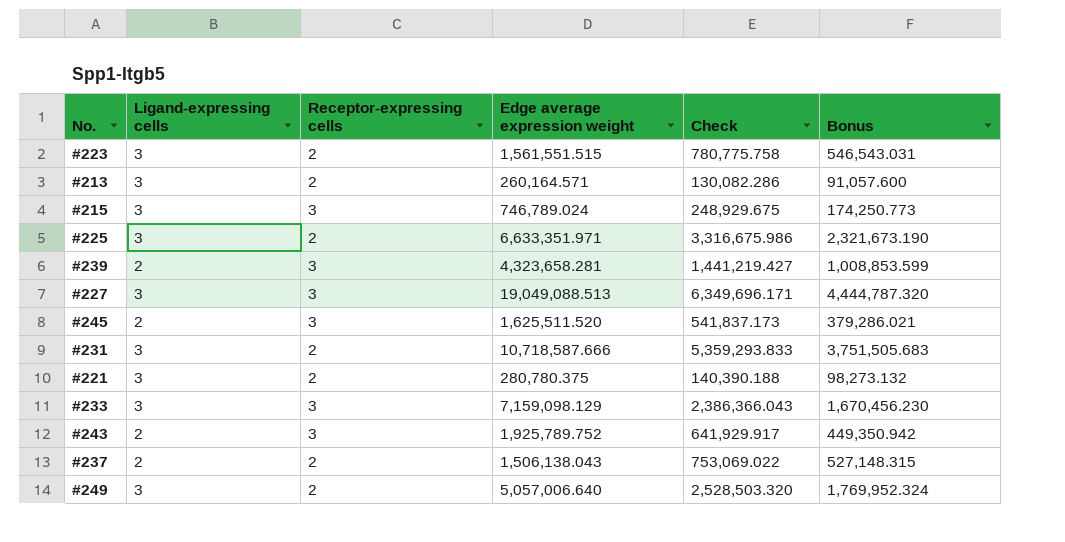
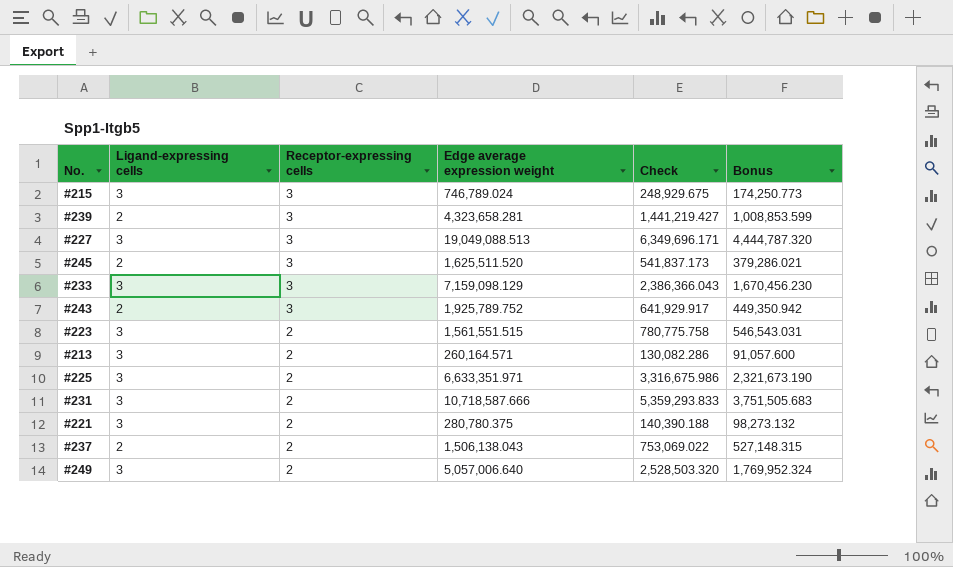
row order: none -> Receptor-expressing cells descending

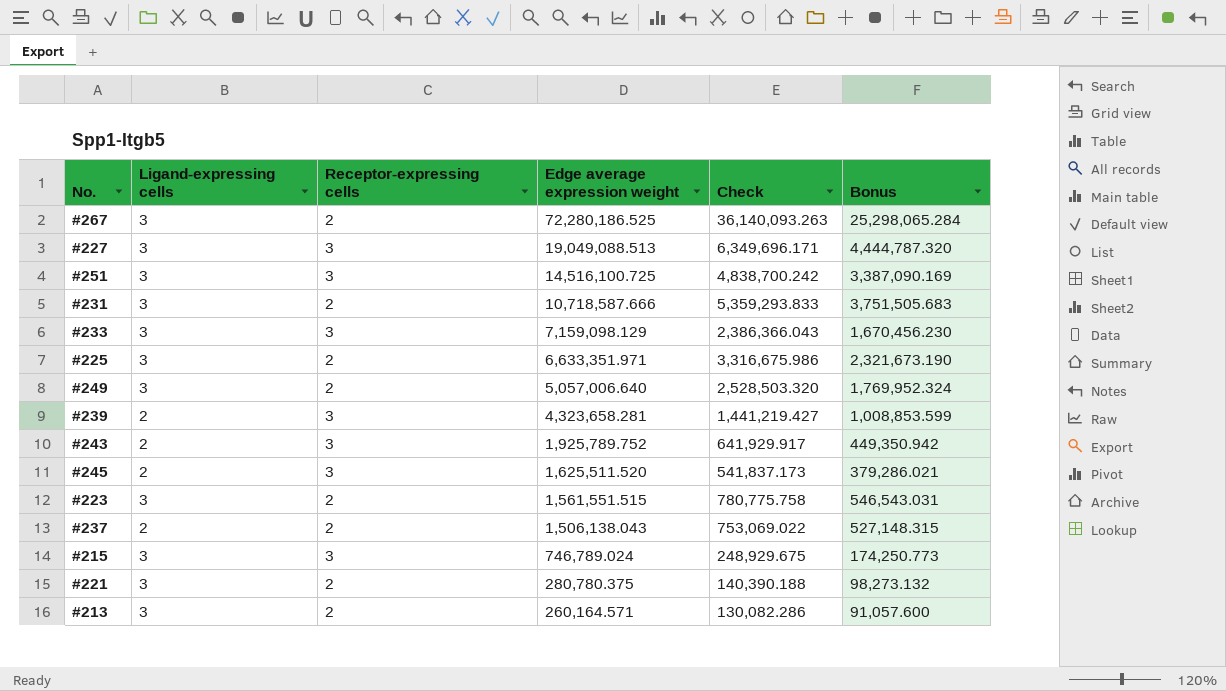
row order: Receptor-expressing cells descending -> Edge average expression weight descending
row #267: none -> 3 | 2 | 72,280,186.525 | 36,140,093.263 | 25,298,065.284
row #251: none -> 3 | 3 | 14,516,100.725 | 4,838,700.242 | 3,387,090.169

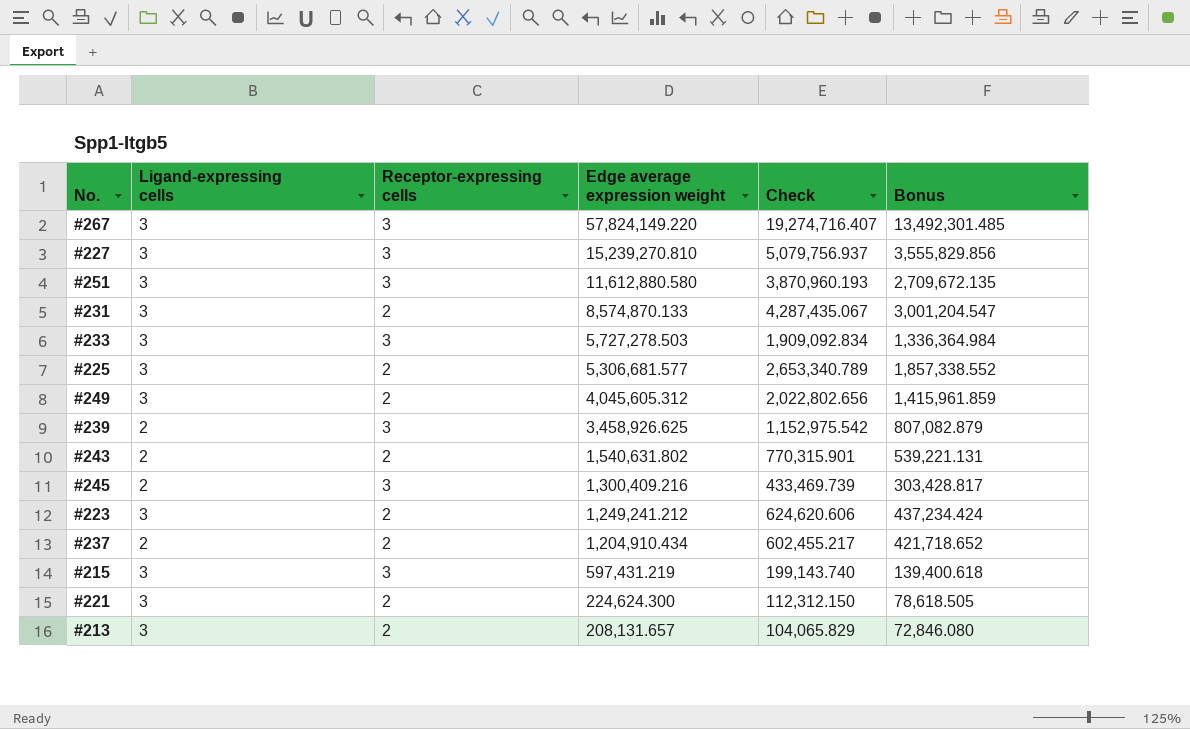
#267 | Receptor-expressing cells: 2 -> 3
#267 | Edge average expression weight: 72,280,186.525 -> 57,824,149.220
#267 | Check: 36,140,093.263 -> 19,274,716.407
#267 | Bonus: 25,298,065.284 -> 13,492,301.485
#227 | Edge average expression weight: 19,049,088.513 -> 15,239,270.810
#227 | Check: 6,349,696.171 -> 5,079,756.937
#227 | Bonus: 4,444,787.320 -> 3,555,829.856
#251 | Edge average expression weight: 14,516,100.725 -> 11,612,880.580
#251 | Check: 4,838,700.242 -> 3,870,960.193
#251 | Bonus: 3,387,090.169 -> 2,709,672.135
#231 | Edge average expression weight: 10,718,587.666 -> 8,574,870.133
#231 | Check: 5,359,293.833 -> 4,287,435.067
#231 | Bonus: 3,751,505.683 -> 3,001,204.547
#233 | Edge average expression weight: 7,159,098.129 -> 5,727,278.503
#233 | Check: 2,386,366.043 -> 1,909,092.834
#233 | Bonus: 1,670,456.230 -> 1,336,364.984
#225 | Edge average expression weight: 6,633,351.971 -> 5,306,681.577
#225 | Check: 3,316,675.986 -> 2,653,340.789
#225 | Bonus: 2,321,673.190 -> 1,857,338.552
#249 | Edge average expression weight: 5,057,006.640 -> 4,045,605.312
#249 | Check: 2,528,503.320 -> 2,022,802.656
#249 | Bonus: 1,769,952.324 -> 1,415,961.859
#239 | Edge average expression weight: 4,323,658.281 -> 3,458,926.625
#239 | Check: 1,441,219.427 -> 1,152,975.542
#239 | Bonus: 1,008,853.599 -> 807,082.879
#243 | Receptor-expressing cells: 3 -> 2
#243 | Edge average expression weight: 1,925,789.752 -> 1,540,631.802
#243 | Check: 641,929.917 -> 770,315.901
#243 | Bonus: 449,350.942 -> 539,221.131
#245 | Edge average expression weight: 1,625,511.520 -> 1,300,409.216
#245 | Check: 541,837.173 -> 433,469.739
#245 | Bonus: 379,286.021 -> 303,428.817
#223 | Edge average expression weight: 1,561,551.515 -> 1,249,241.212
#223 | Check: 780,775.758 -> 624,620.606
#223 | Bonus: 546,543.031 -> 437,234.424
#237 | Edge average expression weight: 1,506,138.043 -> 1,204,910.434
#237 | Check: 753,069.022 -> 602,455.217
#237 | Bonus: 527,148.315 -> 421,718.652
#215 | Edge average expression weight: 746,789.024 -> 597,431.219
#215 | Check: 248,929.675 -> 199,143.740
#215 | Bonus: 174,250.773 -> 139,400.618
#221 | Edge average expression weight: 280,780.375 -> 224,624.300
#221 | Check: 140,390.188 -> 112,312.150
#221 | Bonus: 98,273.132 -> 78,618.505
#213 | Edge average expression weight: 260,164.571 -> 208,131.657
#213 | Check: 130,082.286 -> 104,065.829
#213 | Bonus: 91,057.600 -> 72,846.080

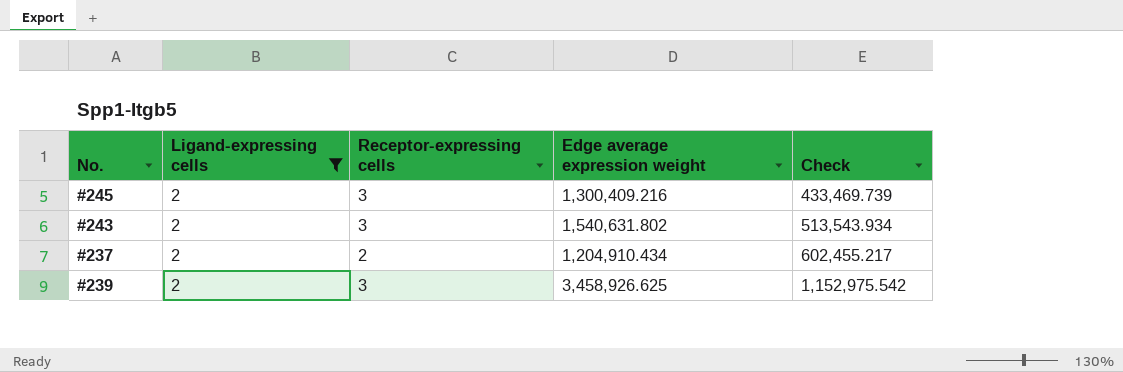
filter: none -> Ligand-expressing cells = 2
row order: Edge average expression weight descending -> Check ascending
column Bonus | formula: [Check] * 0.7 -> none
#243 | Receptor-expressing cells: 2 -> 3
#243 | Check: 770,315.901 -> 513,543.934

